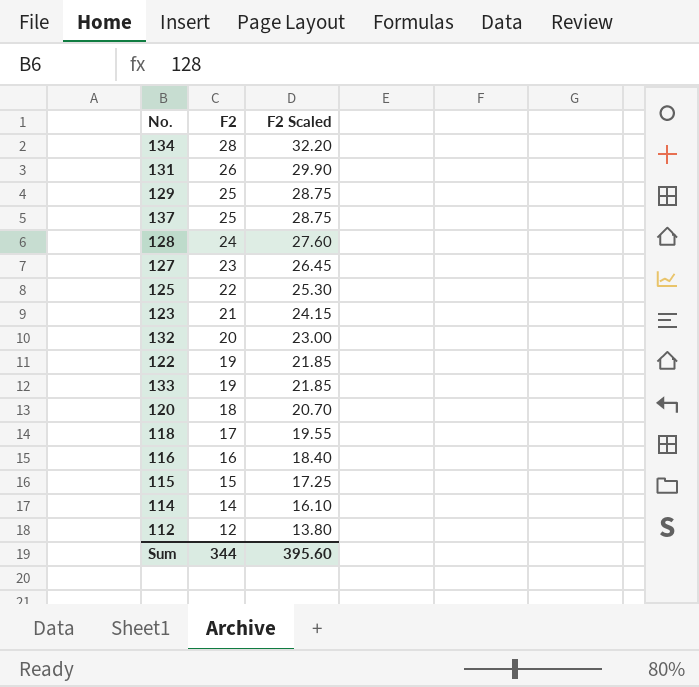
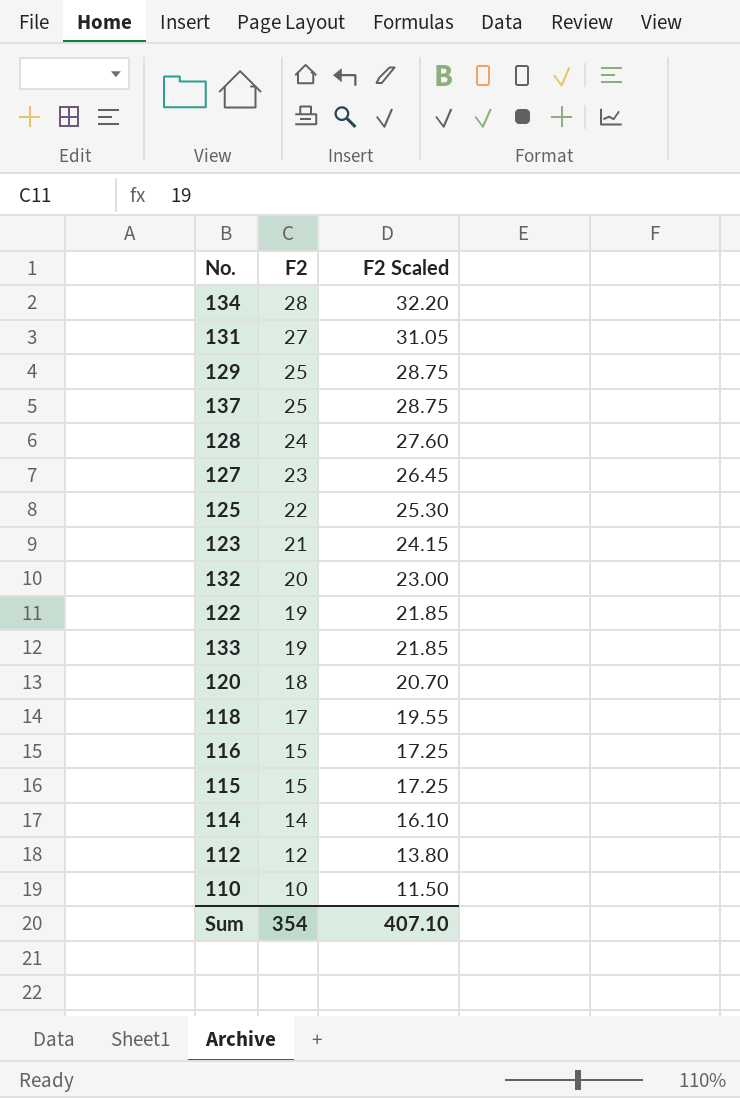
131 | F2: 26 -> 27
131 | F2 Scaled: 29.90 -> 31.05
116 | F2: 16 -> 15
116 | F2 Scaled: 18.40 -> 17.25
row 110: none -> 10 | 11.50
Sum | F2: 344 -> 354
Sum | F2 Scaled: 395.60 -> 407.10

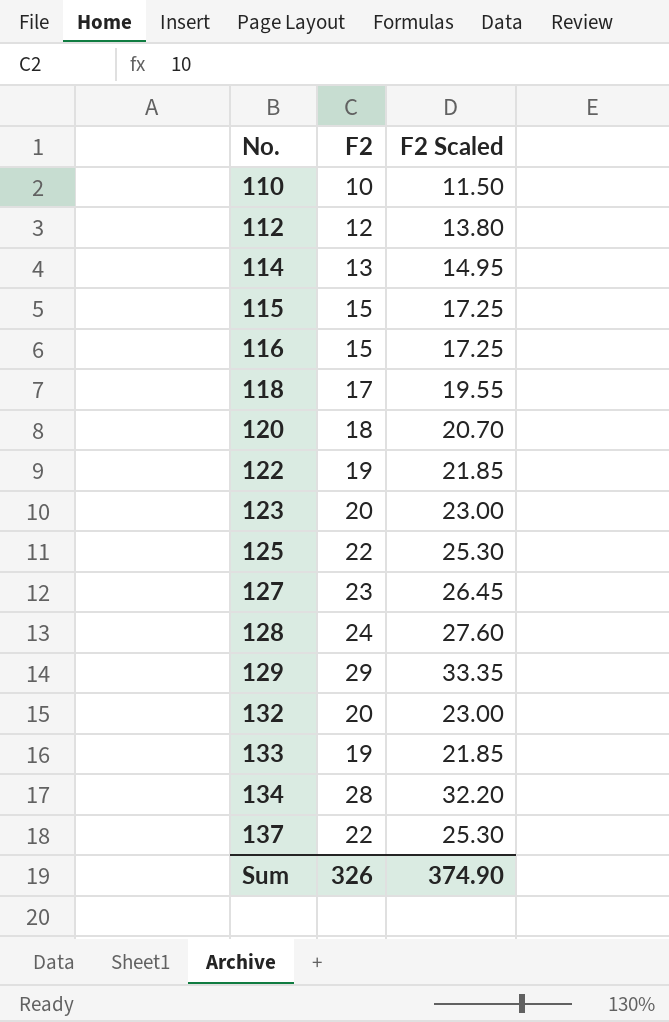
row order: F2 descending -> No. ascending
row 131: 27 | 31.05 -> none
114 | F2: 14 -> 13
114 | F2 Scaled: 16.10 -> 14.95
123 | F2: 21 -> 20
123 | F2 Scaled: 24.15 -> 23.00
129 | F2: 25 -> 29
129 | F2 Scaled: 28.75 -> 33.35
137 | F2: 25 -> 22
137 | F2 Scaled: 28.75 -> 25.30
Sum | F2: 354 -> 326
Sum | F2 Scaled: 407.10 -> 374.90

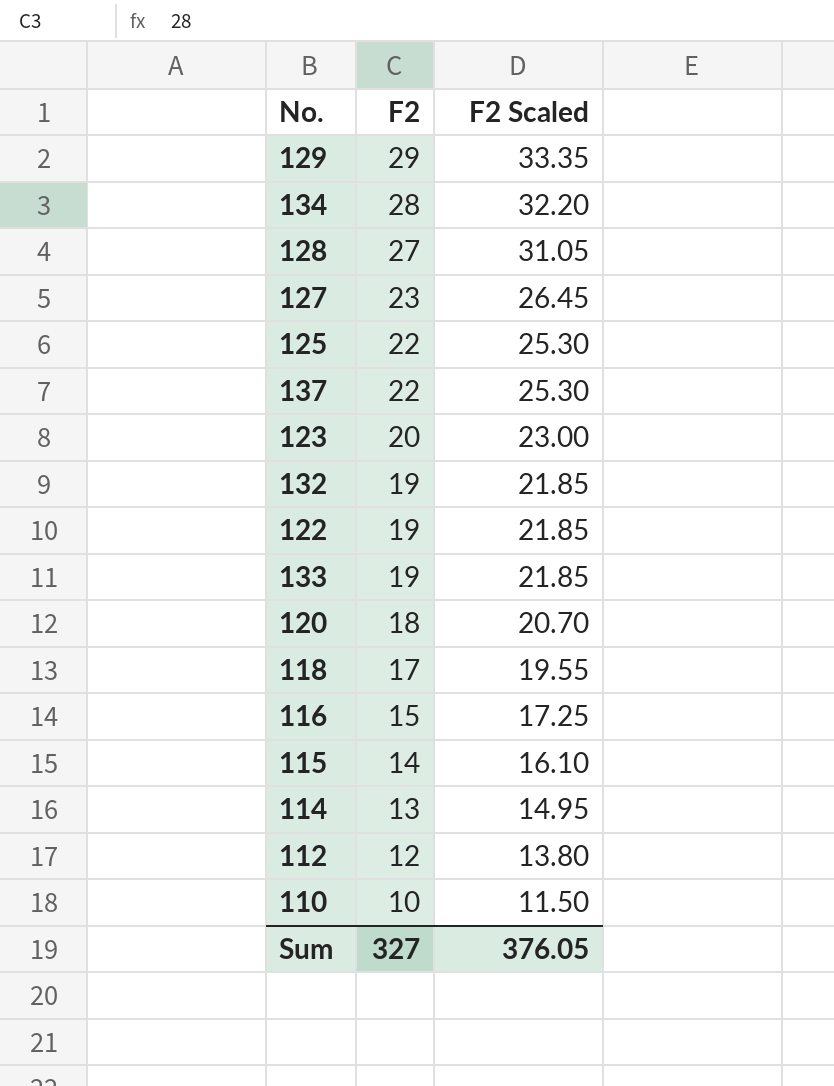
row order: No. ascending -> F2 descending
128 | F2: 24 -> 27
128 | F2 Scaled: 27.60 -> 31.05
132 | F2: 20 -> 19
132 | F2 Scaled: 23.00 -> 21.85
115 | F2: 15 -> 14
115 | F2 Scaled: 17.25 -> 16.10
Sum | F2: 326 -> 327
Sum | F2 Scaled: 374.90 -> 376.05

